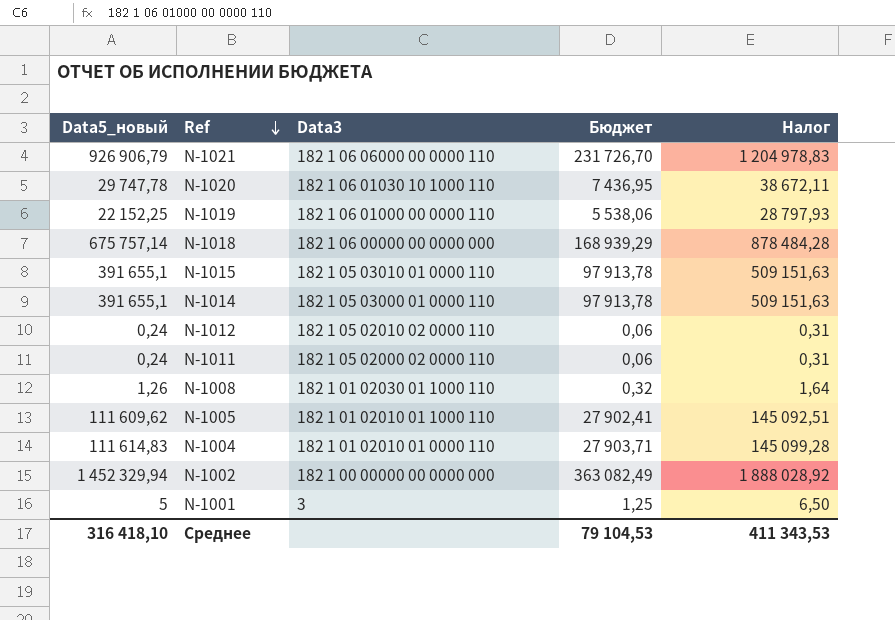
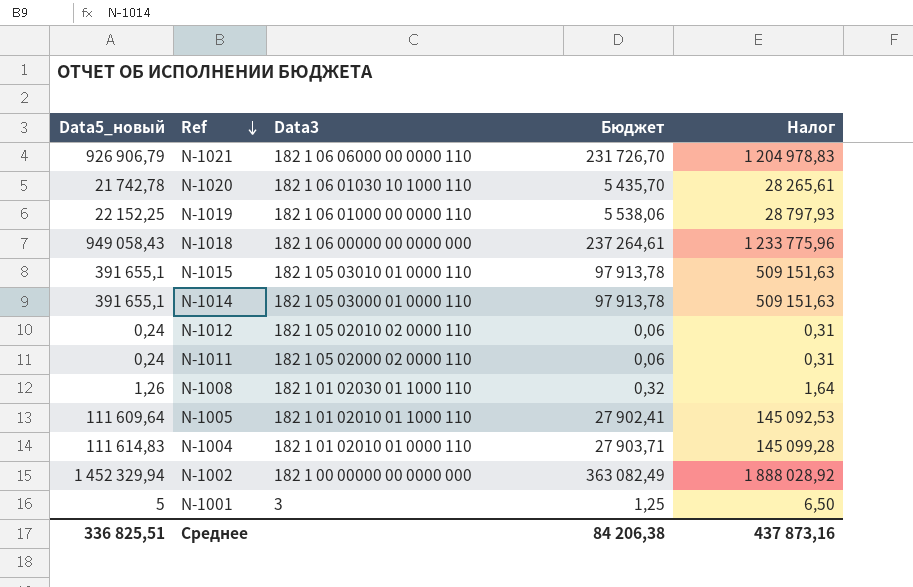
N-1020 | Data5_новый: 29 747,78 -> 21 742,78
N-1020 | Бюджет: 7 436,95 -> 5 435,70
N-1020 | Налог: 38 672,11 -> 28 265,61
N-1018 | Data5_новый: 675 757,14 -> 949 058,43
N-1018 | Бюджет: 168 939,29 -> 237 264,61
N-1018 | Налог: 878 484,28 -> 1 233 775,96
N-1005 | Data5_новый: 111 609,62 -> 111 609,64
N-1005 | Налог: 145 092,51 -> 145 092,53
Среднее | Data5_новый: 316 418,10 -> 336 825,51
Среднее | Бюджет: 79 104,53 -> 84 206,38
Среднее | Налог: 411 343,53 -> 437 873,16

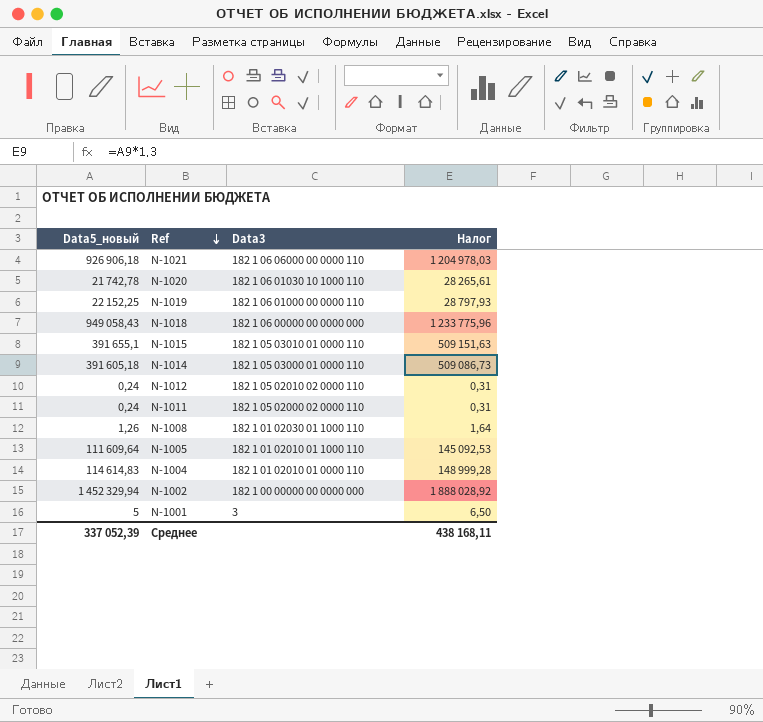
column Бюджет | formula: [Data5_новый] * 0,25 -> none
N-1021 | Data5_новый: 926 906,79 -> 926 906,18
N-1021 | Налог: 1 204 978,83 -> 1 204 978,03
N-1014 | Data5_новый: 391 655,1 -> 391 605,18
N-1014 | Налог: 509 151,63 -> 509 086,73
N-1004 | Data5_новый: 111 614,83 -> 114 614,83
N-1004 | Налог: 145 099,28 -> 148 999,28
Среднее | Data5_новый: 336 825,51 -> 337 052,39
Среднее | Налог: 437 873,16 -> 438 168,11

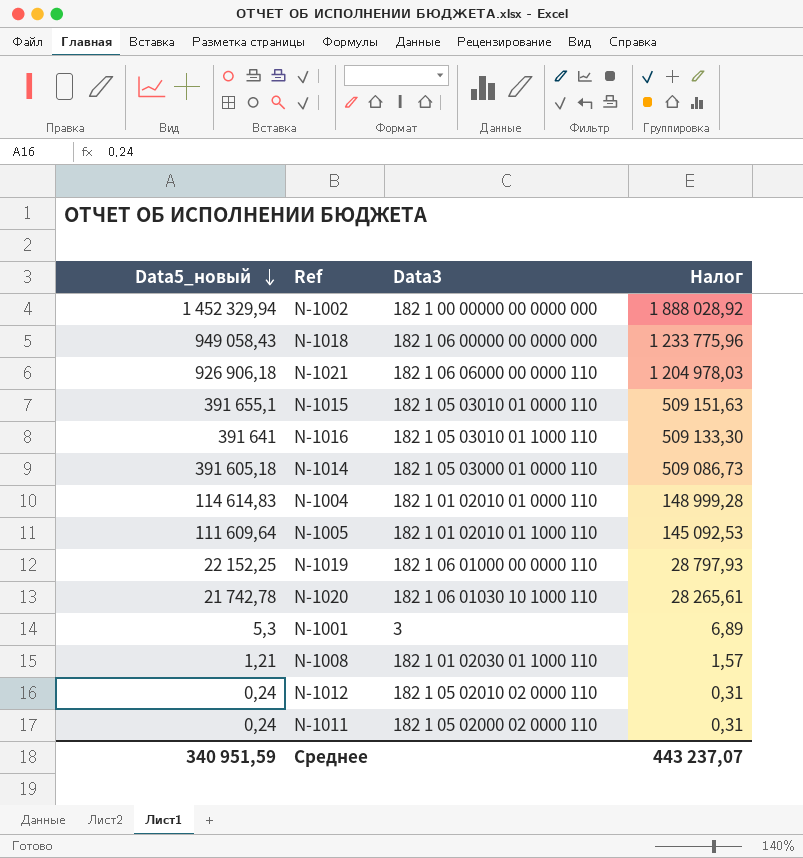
row order: Ref descending -> Data5_новый descending
row N-1016: none -> 391 641 | 182 1 05 03010 01 1000 110 | 509 133,30
N-1001 | Data5_новый: 5 -> 5,3
N-1001 | Налог: 6,50 -> 6,89
N-1008 | Data5_новый: 1,26 -> 1,21
N-1008 | Налог: 1,64 -> 1,57
Среднее | Data5_новый: 337 052,39 -> 340 951,59
Среднее | Налог: 438 168,11 -> 443 237,07

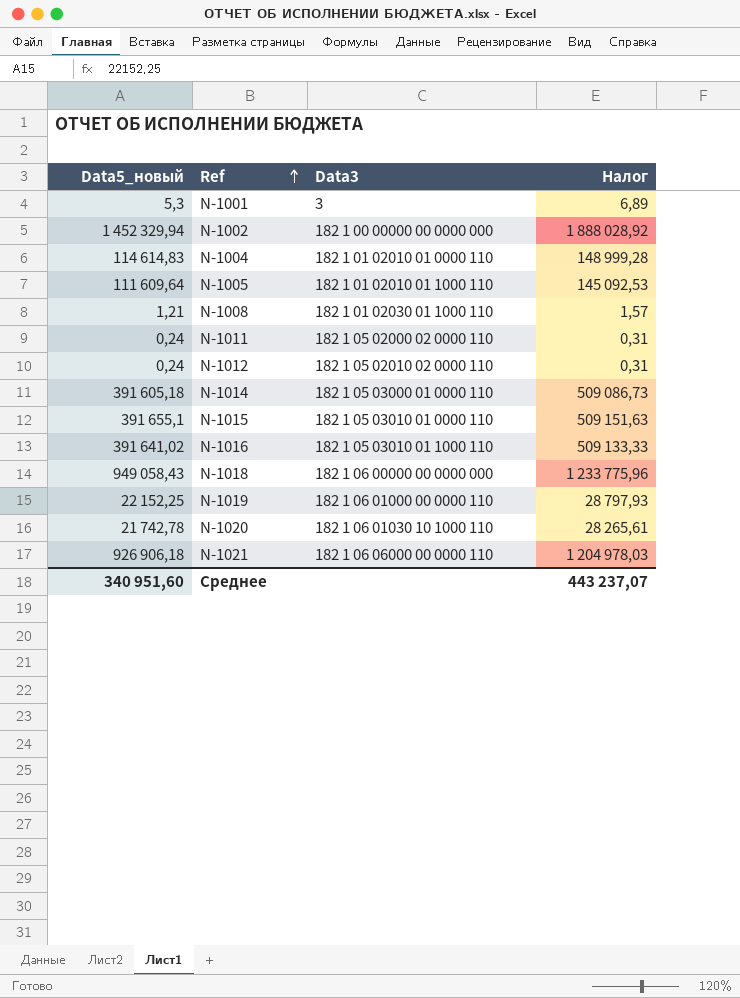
row order: Data5_новый descending -> Ref ascending
N-1016 | Data5_новый: 391 641 -> 391 641,02
N-1016 | Налог: 509 133,30 -> 509 133,33
Среднее | Data5_новый: 340 951,59 -> 340 951,60

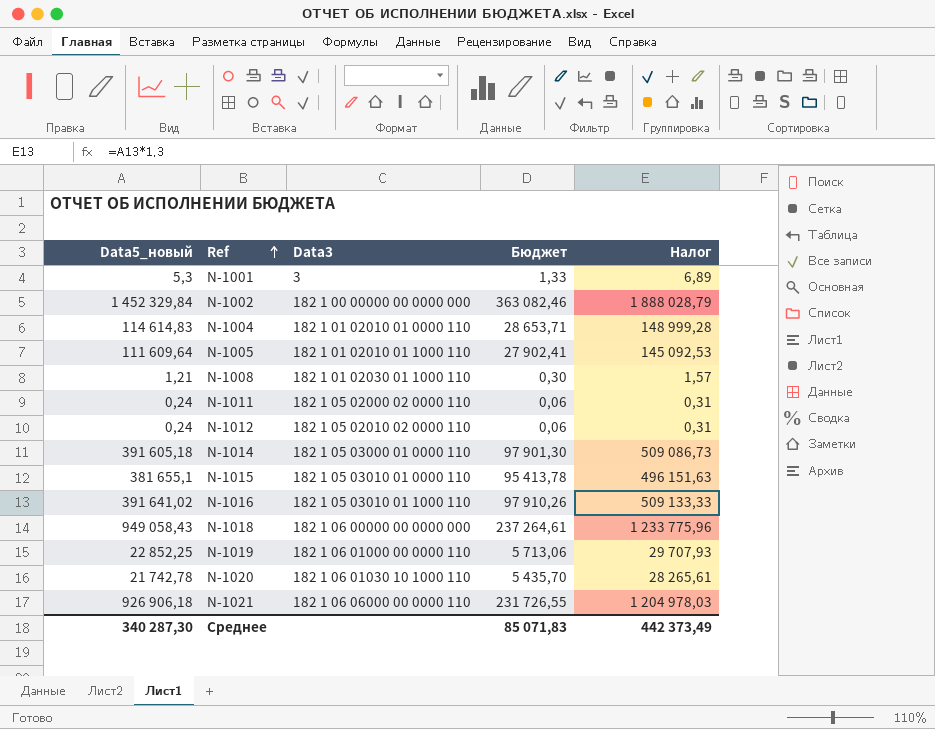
column Бюджет | formula: none -> [Data5_новый] * 0,25
N-1002 | Data5_новый: 1 452 329,94 -> 1 452 329,84
N-1002 | Налог: 1 888 028,92 -> 1 888 028,79
N-1015 | Data5_новый: 391 655,1 -> 381 655,1
N-1015 | Налог: 509 151,63 -> 496 151,63
N-1019 | Data5_новый: 22 152,25 -> 22 852,25
N-1019 | Налог: 28 797,93 -> 29 707,93
Среднее | Data5_новый: 340 951,60 -> 340 287,30
Среднее | Налог: 443 237,07 -> 442 373,49

